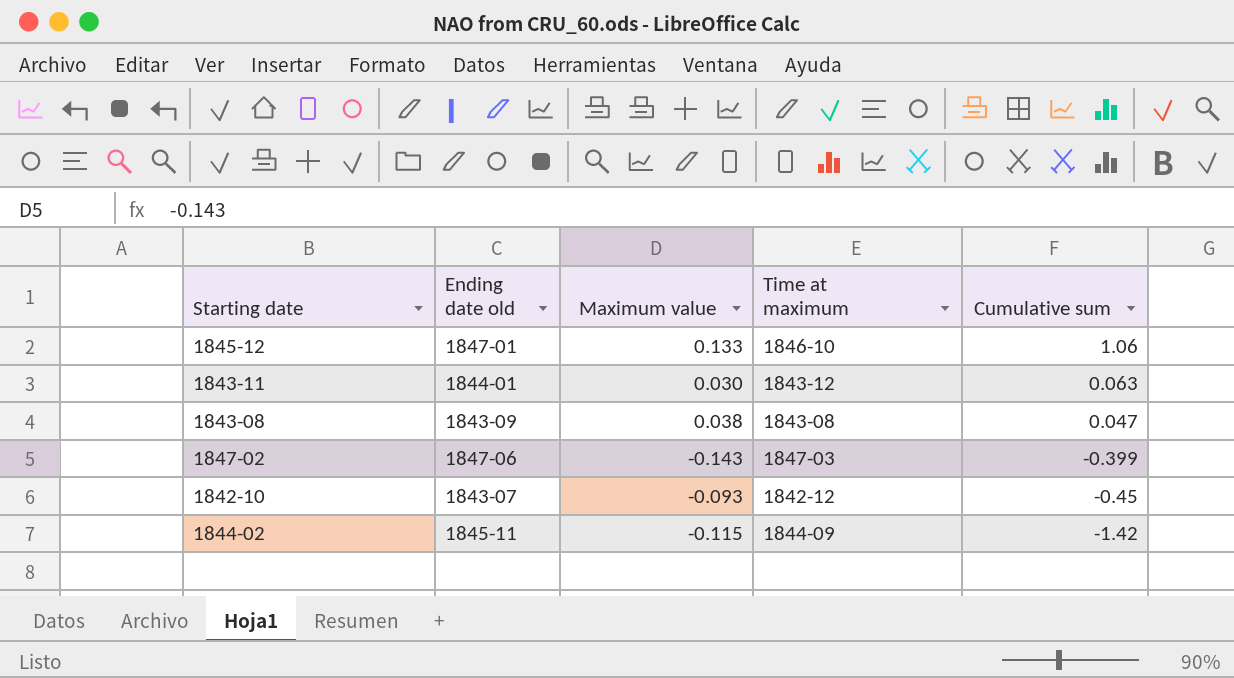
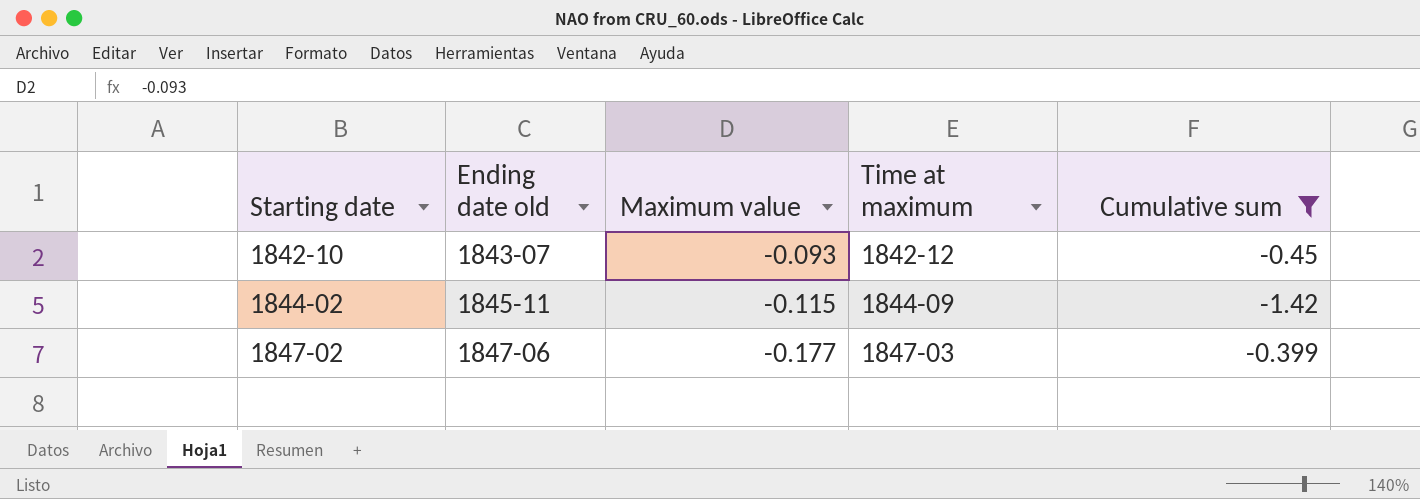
filter: none -> Cumulative sum <= -0.399
row order: Cumulative sum descending -> Starting date ascending
1847-02 | Maximum value: -0.143 -> -0.177

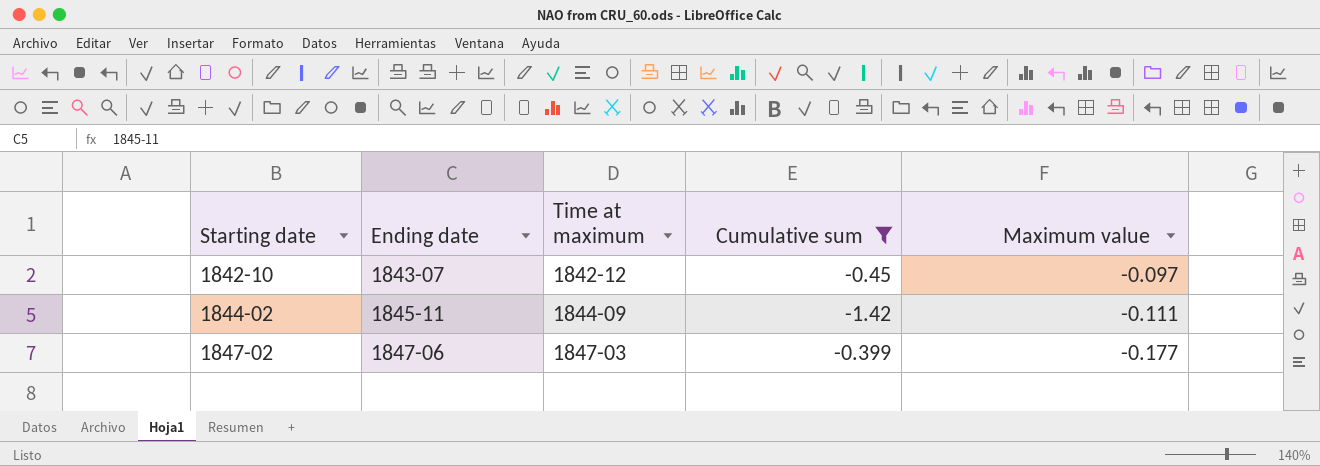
column name: Ending date old -> Ending date
column Maximum value | position: 3 -> 5
1842-10 | Maximum value: -0.093 -> -0.097
1844-02 | Maximum value: -0.115 -> -0.111

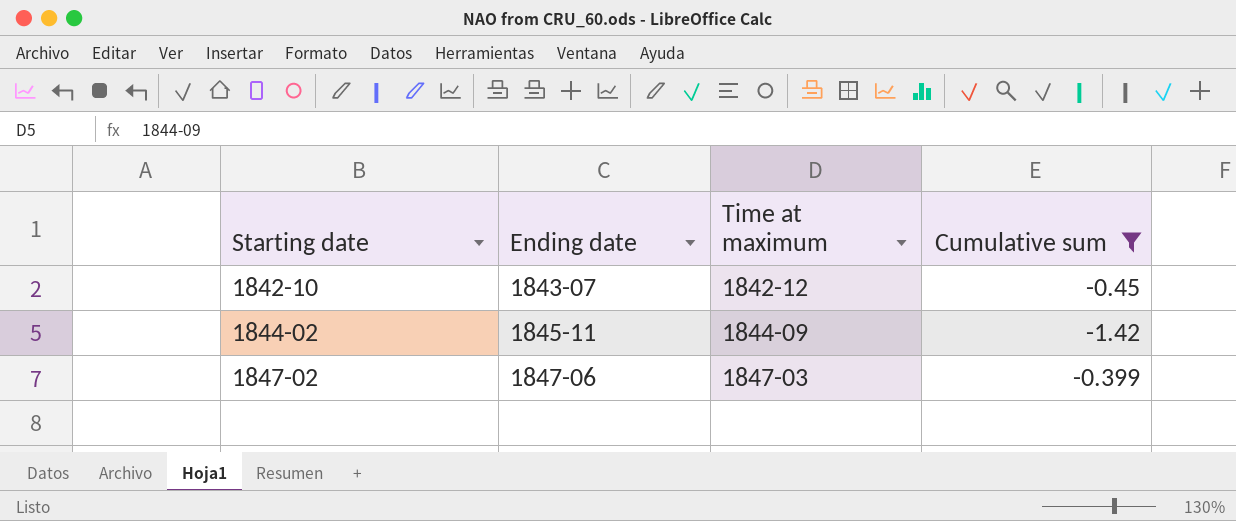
column Maximum value | position: 5 -> none

